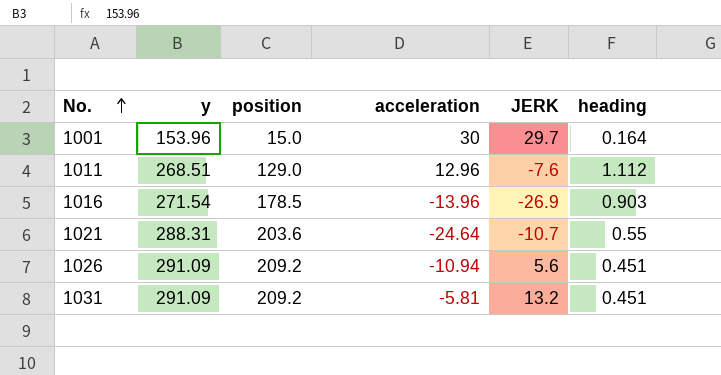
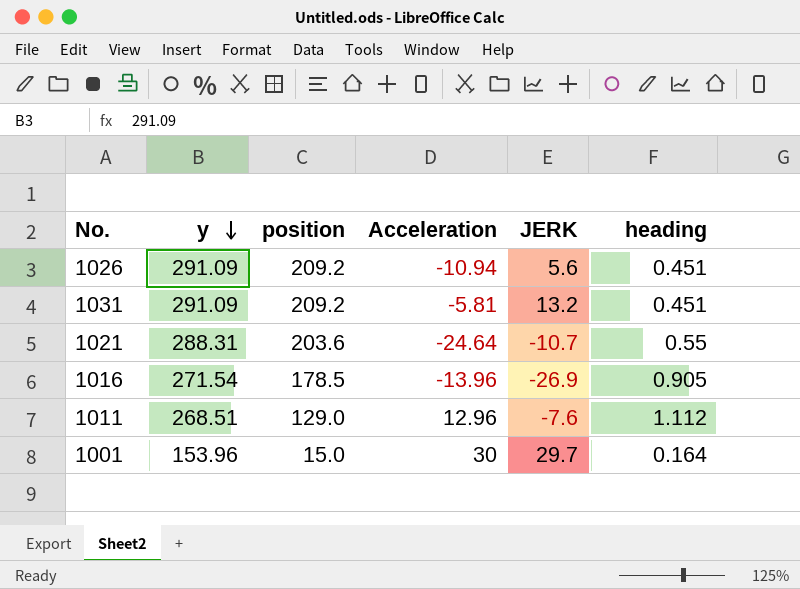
row order: No. ascending -> y descending
column name: acceleration -> Acceleration
1016 | heading: 0.903 -> 0.905

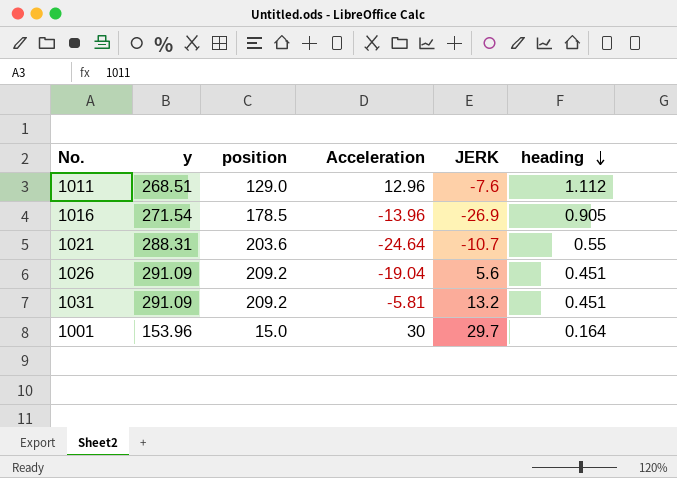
row order: y descending -> heading descending
1026 | Acceleration: -10.94 -> -19.04

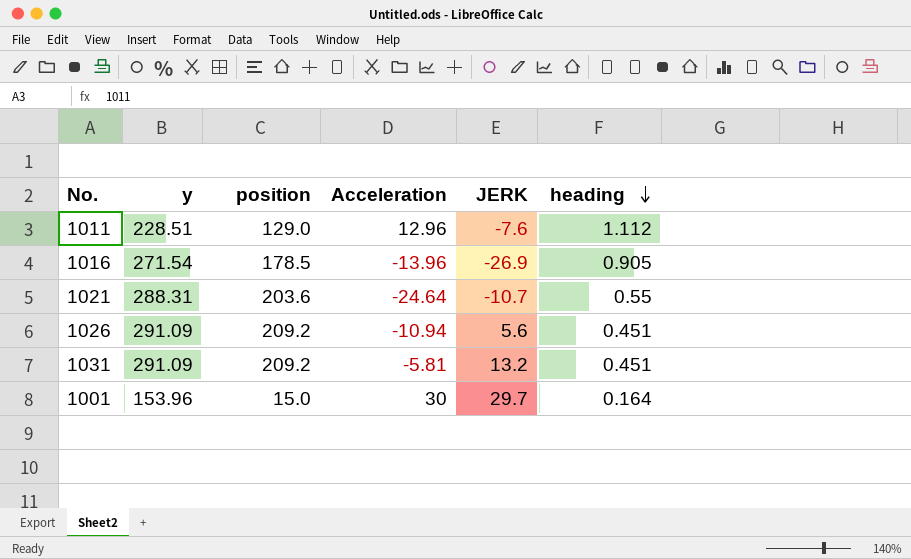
1011 | y: 268.51 -> 228.51
1026 | Acceleration: -19.04 -> -10.94

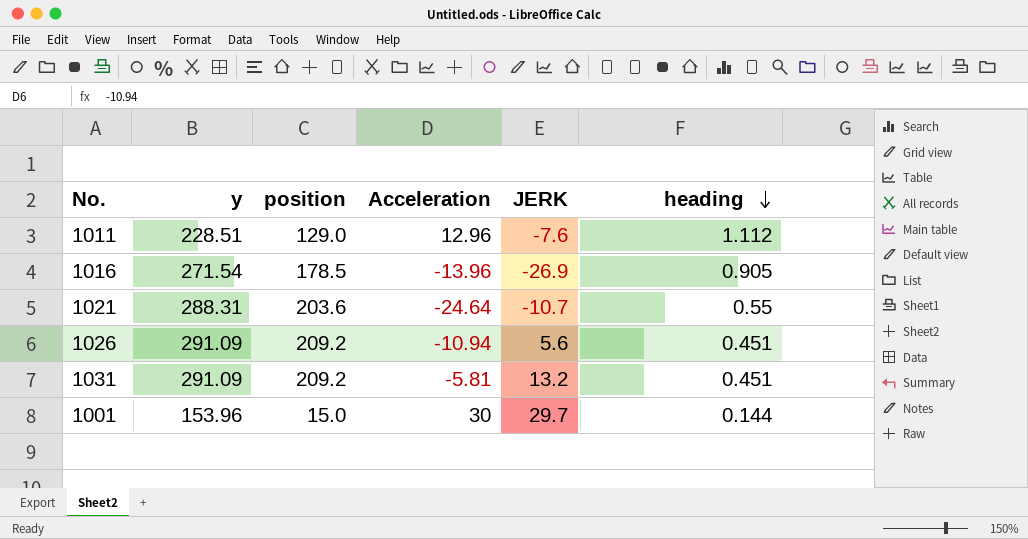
1001 | heading: 0.164 -> 0.144

